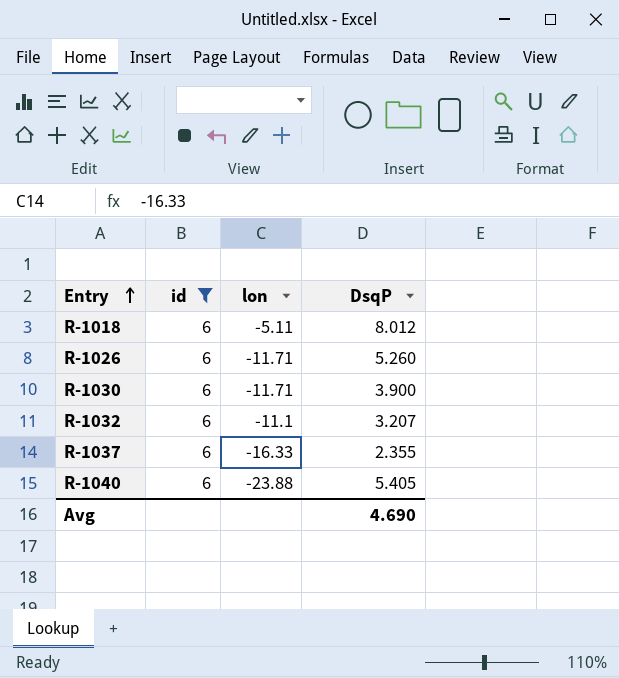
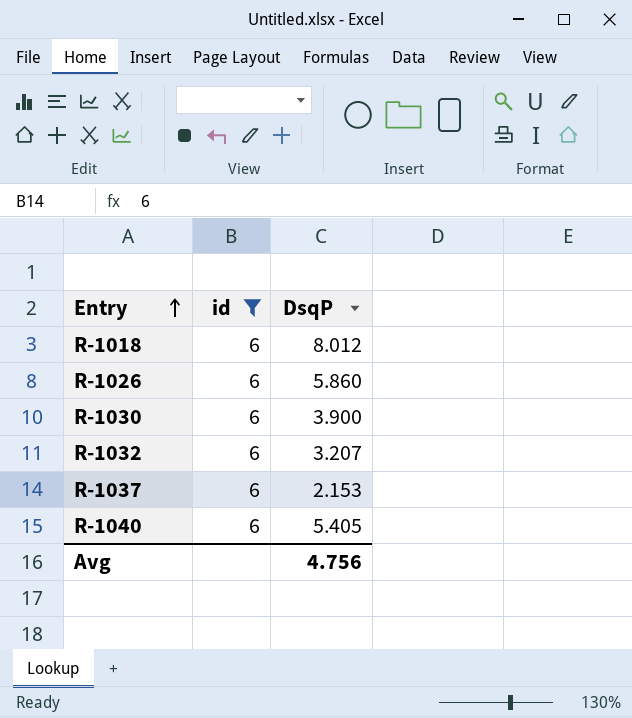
column lon | position: 3 -> none
R-1026 | DsqP: 5.260 -> 5.860
R-1037 | DsqP: 2.355 -> 2.153
Avg | DsqP: 4.690 -> 4.756

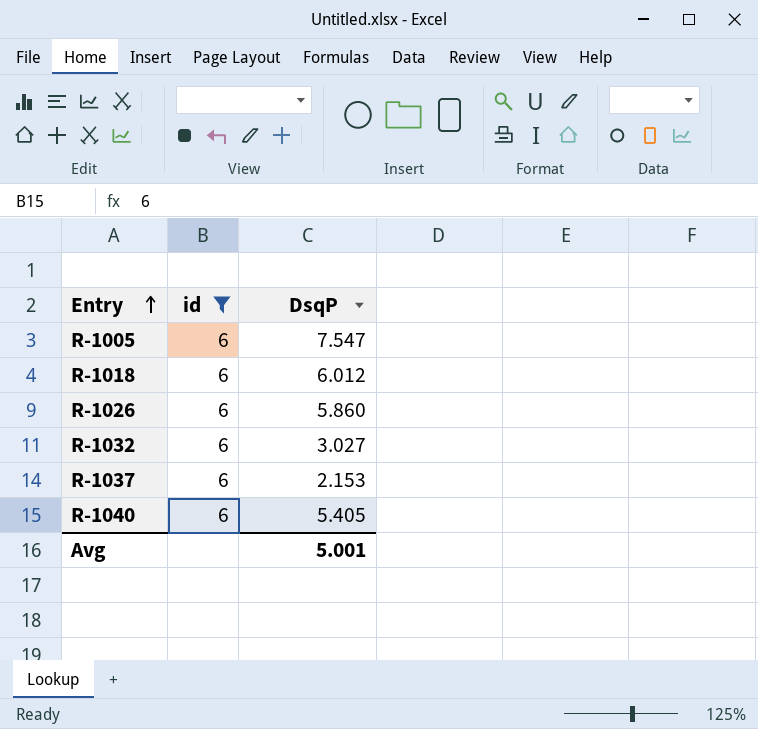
row R-1030: 6 | 3.900 -> none
row R-1005: none -> 6 | 7.547
R-1018 | DsqP: 8.012 -> 6.012
R-1032 | DsqP: 3.207 -> 3.027
Avg | DsqP: 4.756 -> 5.001

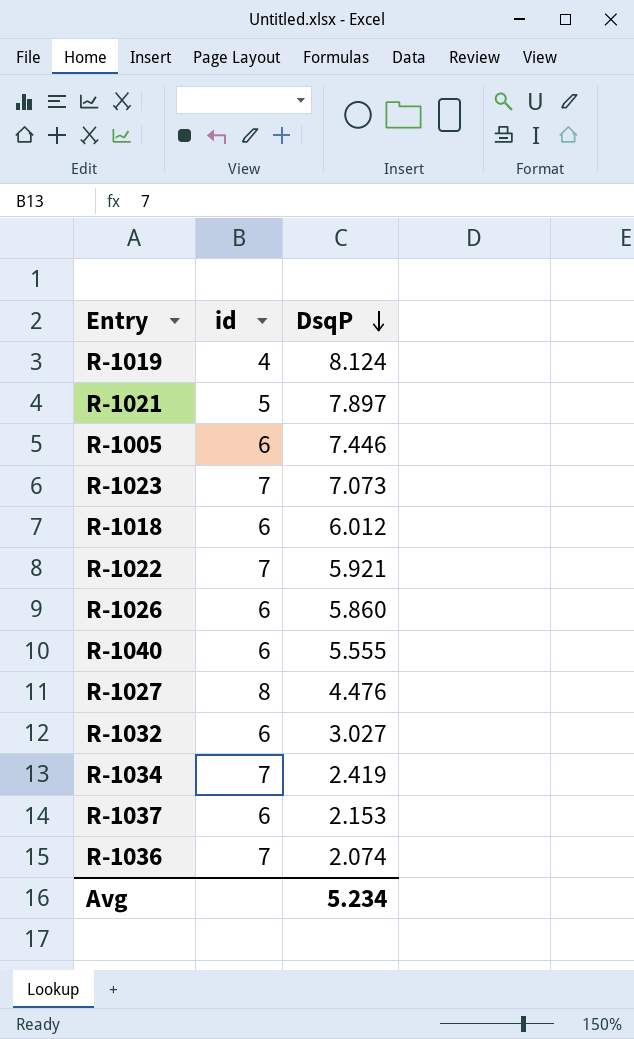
filter: id = 6 -> none
row order: Entry ascending -> DsqP descending
R-1005 | DsqP: 7.547 -> 7.446
R-1040 | DsqP: 5.405 -> 5.555
Avg | DsqP: 5.001 -> 5.234

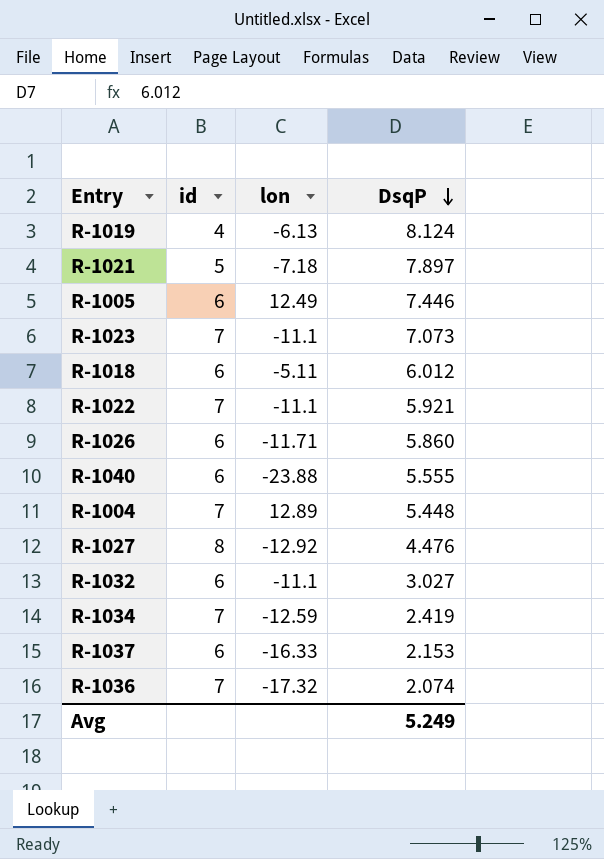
column lon | position: none -> 3
row R-1004: none -> 7 | 12.89 | 5.448
Avg | DsqP: 5.234 -> 5.249

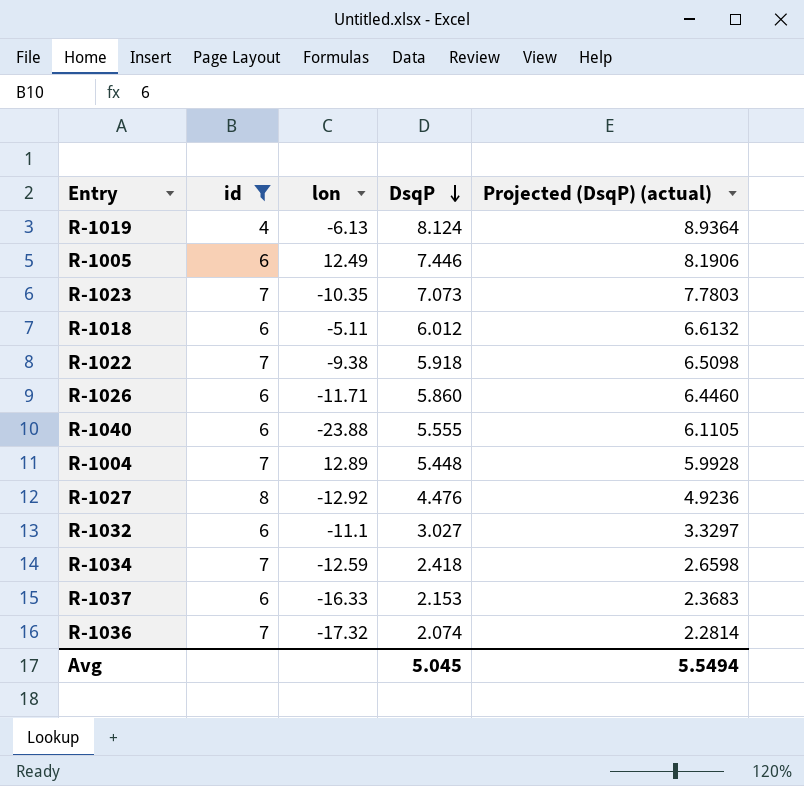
filter: none -> id != 5
column Projected (DsqP) (actual) | formula: none -> [DsqP] * 1.1
R-1023 | lon: -11.1 -> -10.35
R-1022 | lon: -11.1 -> -9.38
R-1022 | DsqP: 5.921 -> 5.918
R-1034 | DsqP: 2.419 -> 2.418
Avg | DsqP: 5.249 -> 5.045

